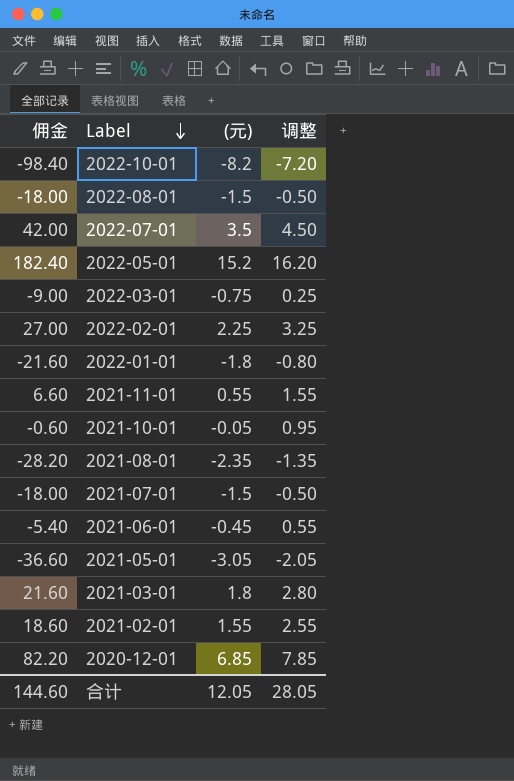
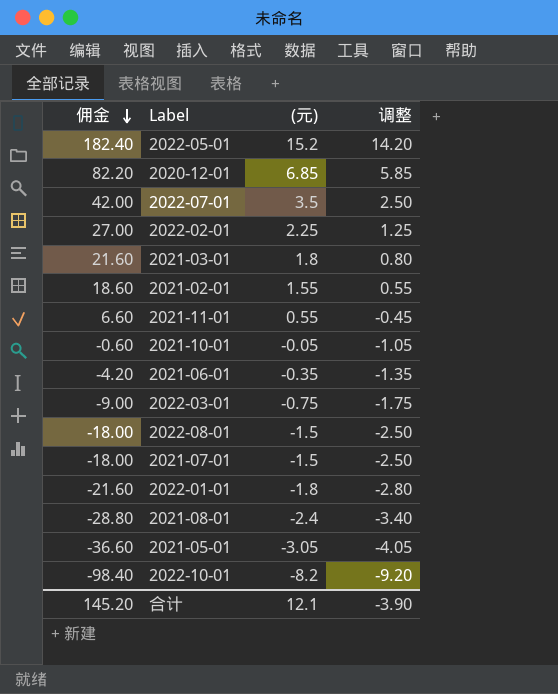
row order: Label descending -> 佣金 descending
column 调整 | formula: [(元)] + 1 -> [(元)] - 1
2021-06-01 | 佣金: -5.40 -> -4.20
2021-06-01 | (元): -0.45 -> -0.35
2021-08-01 | 佣金: -28.20 -> -28.80
2021-08-01 | (元): -2.35 -> -2.4
合计 | 佣金: 144.60 -> 145.20
合计 | (元): 12.05 -> 12.1
合计 | 调整: 28.05 -> -3.90

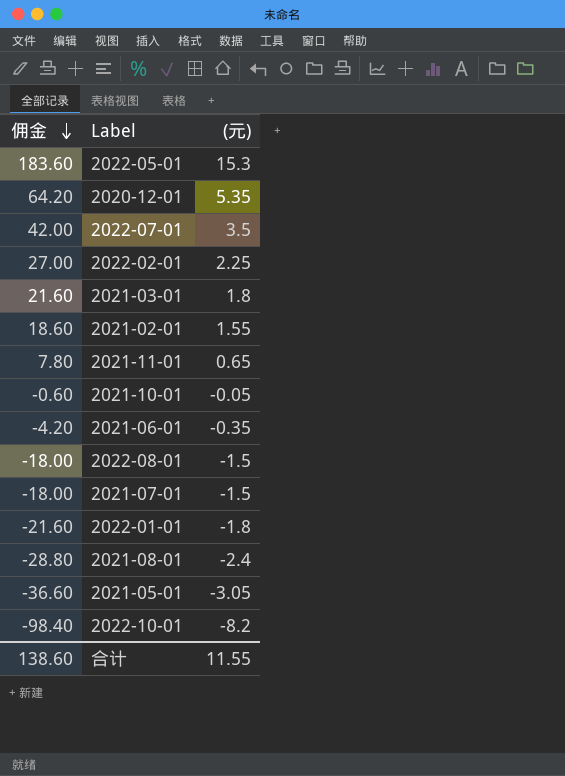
column 调整 | formula: [(元)] - 1 -> none
row 2022-03-01: -9.00 | -0.75 | -1.75 -> none
2022-05-01 | 佣金: 182.40 -> 183.60
2022-05-01 | (元): 15.2 -> 15.3
2020-12-01 | 佣金: 82.20 -> 64.20
2020-12-01 | (元): 6.85 -> 5.35
2021-11-01 | 佣金: 6.60 -> 7.80
2021-11-01 | (元): 0.55 -> 0.65
合计 | 佣金: 145.20 -> 138.60
合计 | (元): 12.1 -> 11.55

